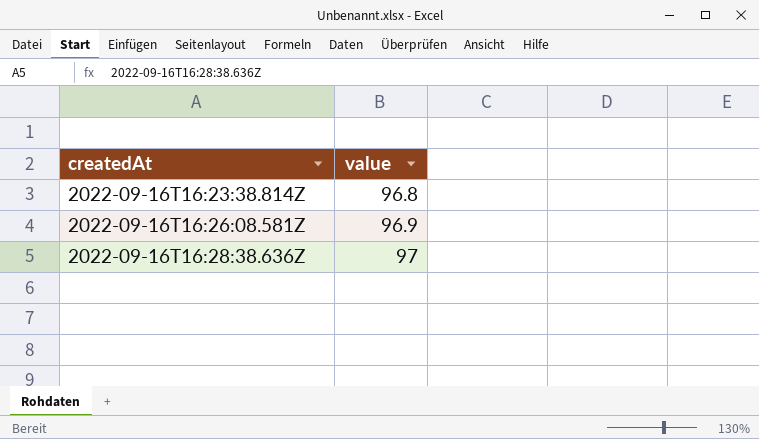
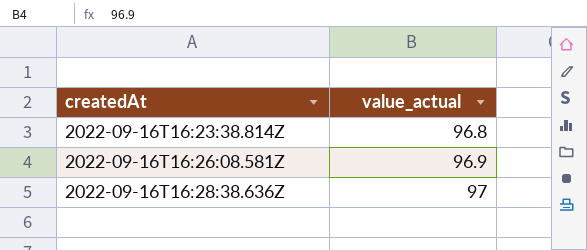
column name: value -> value_actual

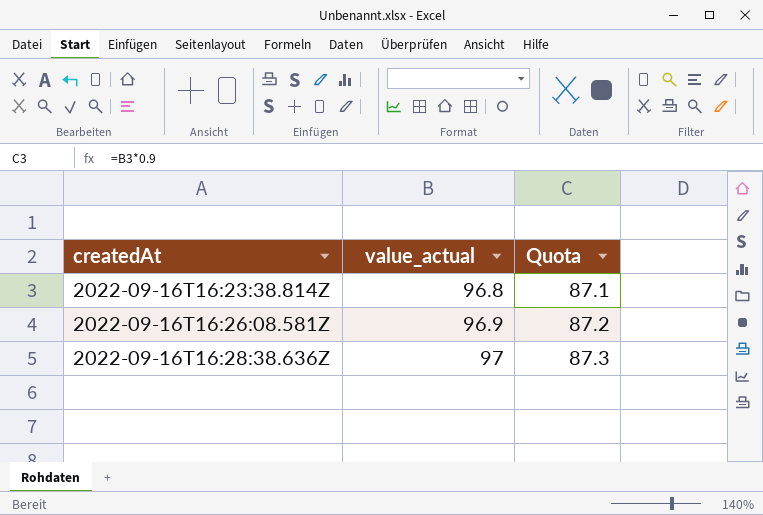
column Quota | formula: none -> [value_actual] * 0.9

